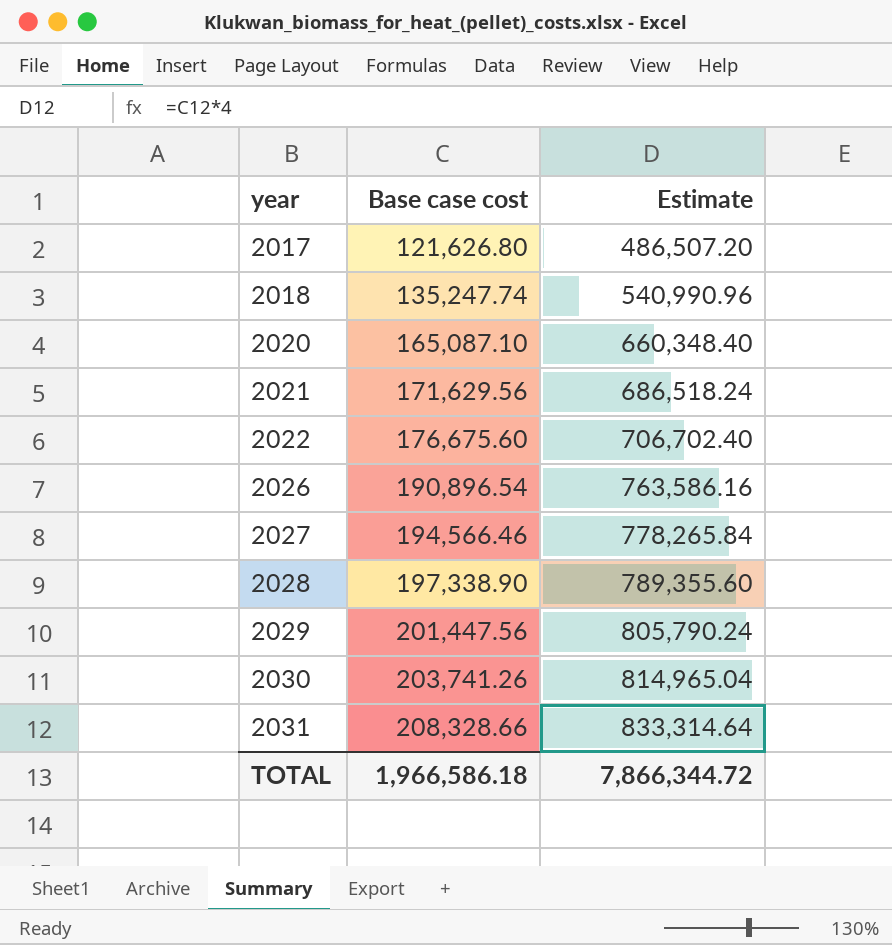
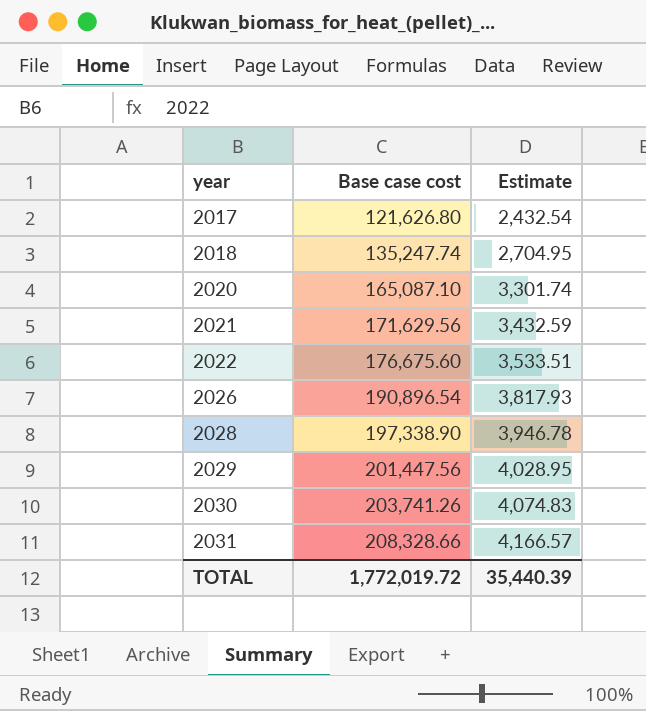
column Estimate | formula: [Base case cost] * 4 -> [Base case cost] * 0.02
row 2027: 194,566.46 | 778,265.84 -> none
TOTAL | Base case cost: 1,966,586.18 -> 1,772,019.72
TOTAL | Estimate: 7,866,344.72 -> 35,440.39

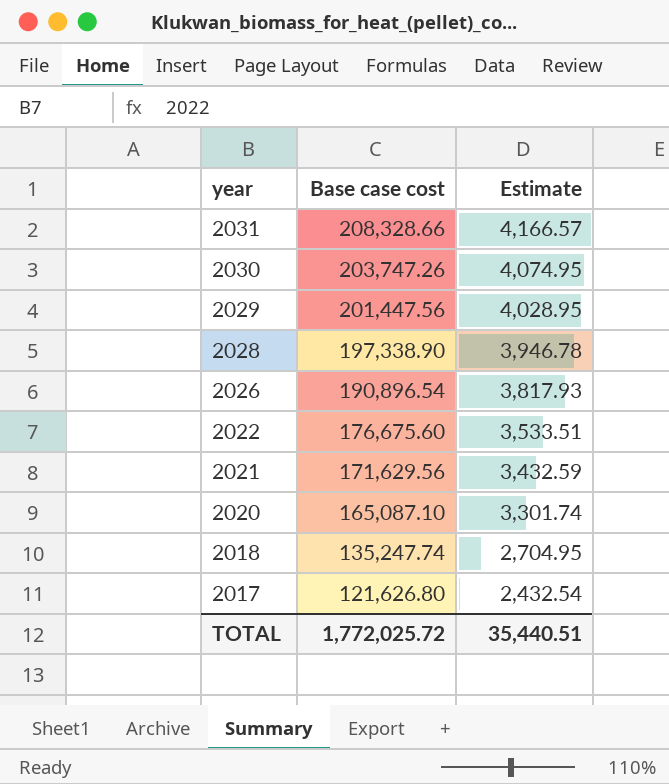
row order: year ascending -> year descending
2030 | Base case cost: 203,741.26 -> 203,747.26
2030 | Estimate: 4,074.83 -> 4,074.95
TOTAL | Base case cost: 1,772,019.72 -> 1,772,025.72
TOTAL | Estimate: 35,440.39 -> 35,440.51

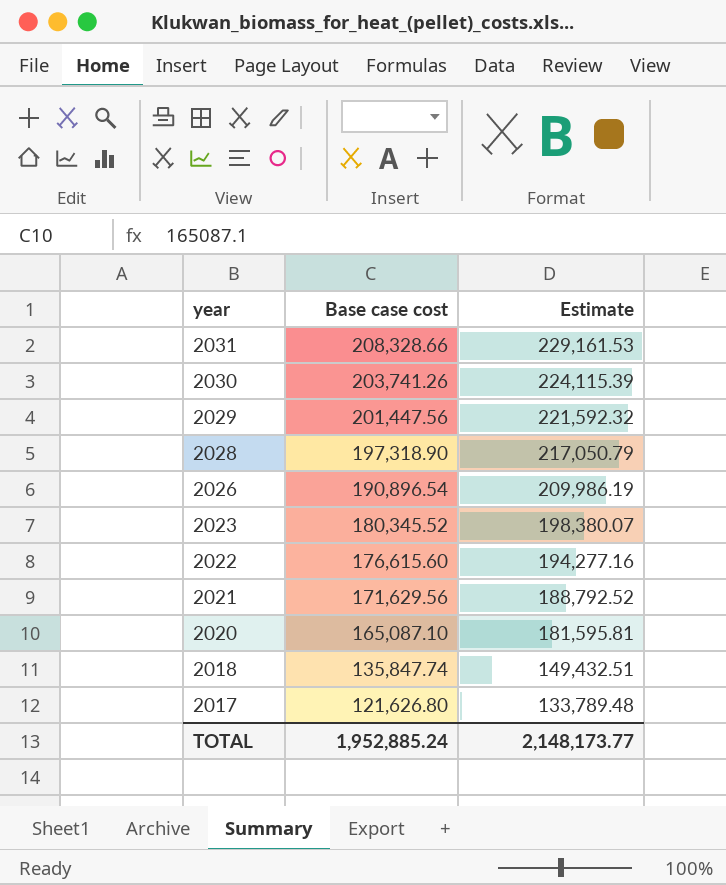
column Estimate | formula: [Base case cost] * 0.02 -> [Base case cost] * 1.1
2030 | Base case cost: 203,747.26 -> 203,741.26
2028 | Base case cost: 197,338.90 -> 197,318.90
row 2023: none -> 180,345.52 | 198,380.07
2022 | Base case cost: 176,675.60 -> 176,615.60
2018 | Base case cost: 135,247.74 -> 135,847.74
TOTAL | Base case cost: 1,772,025.72 -> 1,952,885.24
TOTAL | Estimate: 35,440.51 -> 2,148,173.77

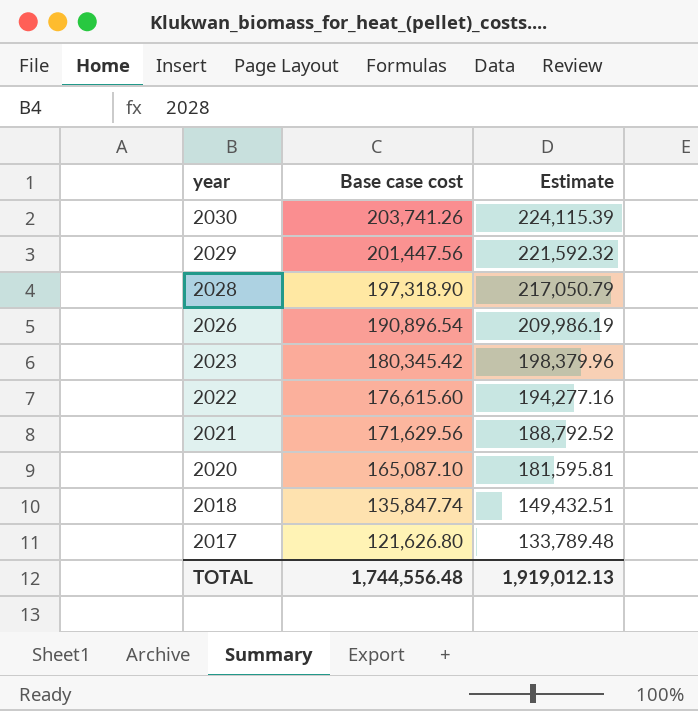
row 2031: 208,328.66 | 229,161.53 -> none
2023 | Base case cost: 180,345.52 -> 180,345.42
2023 | Estimate: 198,380.07 -> 198,379.96
TOTAL | Base case cost: 1,952,885.24 -> 1,744,556.48
TOTAL | Estimate: 2,148,173.77 -> 1,919,012.13

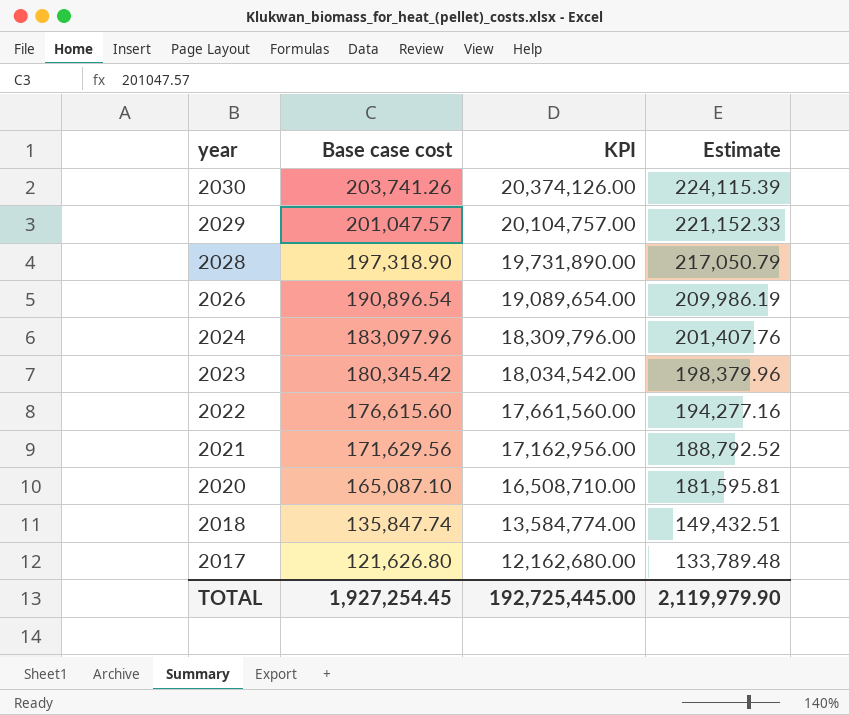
column KPI | formula: none -> [Base case cost] * 100
2029 | Base case cost: 201,447.56 -> 201,047.57
2029 | Estimate: 221,592.32 -> 221,152.33
row 2024: none -> 183,097.96 | 18,309,796.00 | 201,407.76
TOTAL | Base case cost: 1,744,556.48 -> 1,927,254.45
TOTAL | Estimate: 1,919,012.13 -> 2,119,979.90

